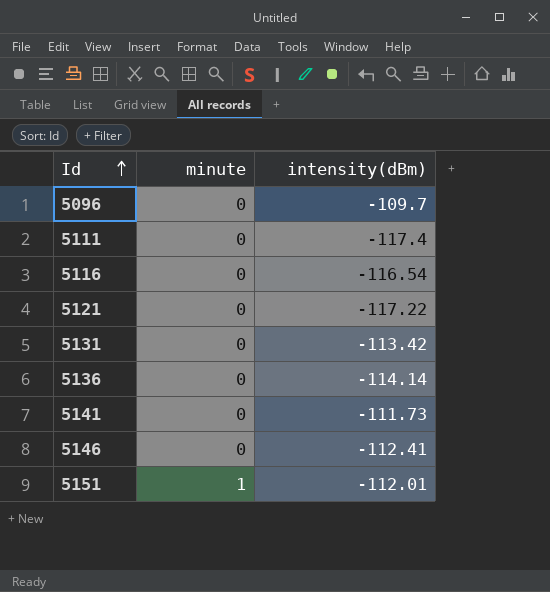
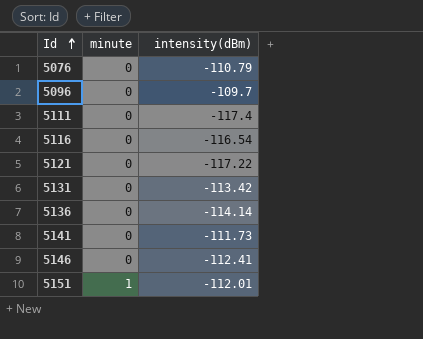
row 5076: none -> 0 | -110.79

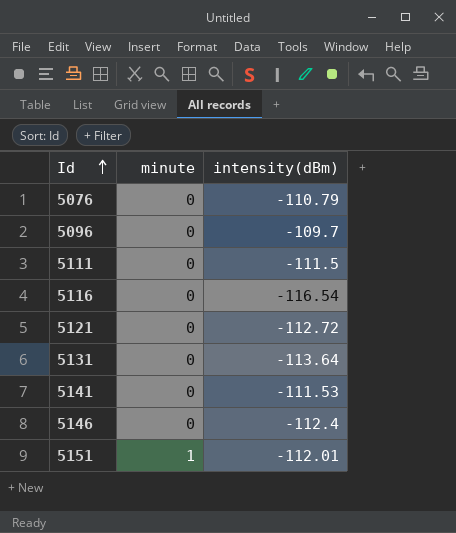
row 5136: 0 | -114.14 -> none
5111 | intensity(dBm): -117.4 -> -111.5
5121 | intensity(dBm): -117.22 -> -112.72
5131 | intensity(dBm): -113.42 -> -113.64
5141 | intensity(dBm): -111.73 -> -111.53
5146 | intensity(dBm): -112.41 -> -112.4

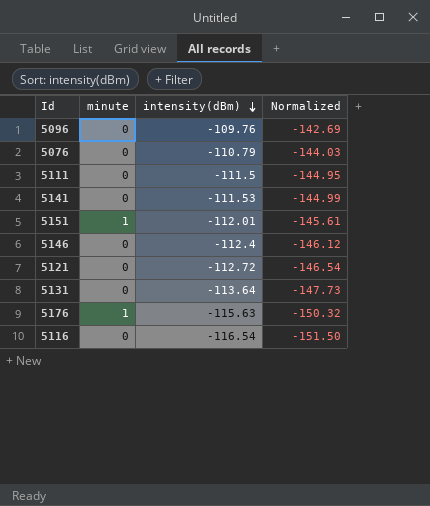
row order: Id ascending -> intensity(dBm) descending
column Normalized | formula: none -> [intensity(dBm)] * 1.3
5096 | intensity(dBm): -109.7 -> -109.76
row 5176: none -> 1 | -115.63 | -150.32

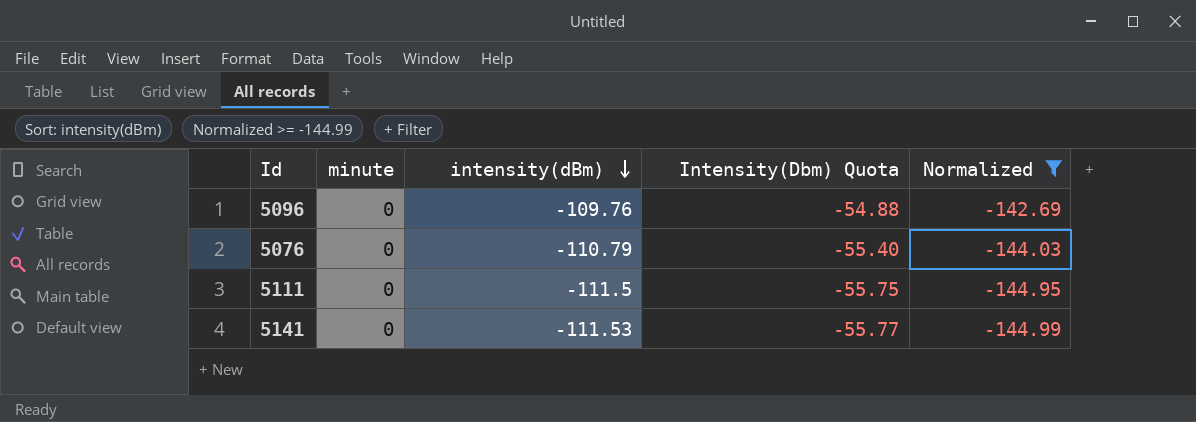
filter: none -> Normalized >= -144.99
column Intensity(Dbm) Quota | formula: none -> [intensity(dBm)] * 0.5

